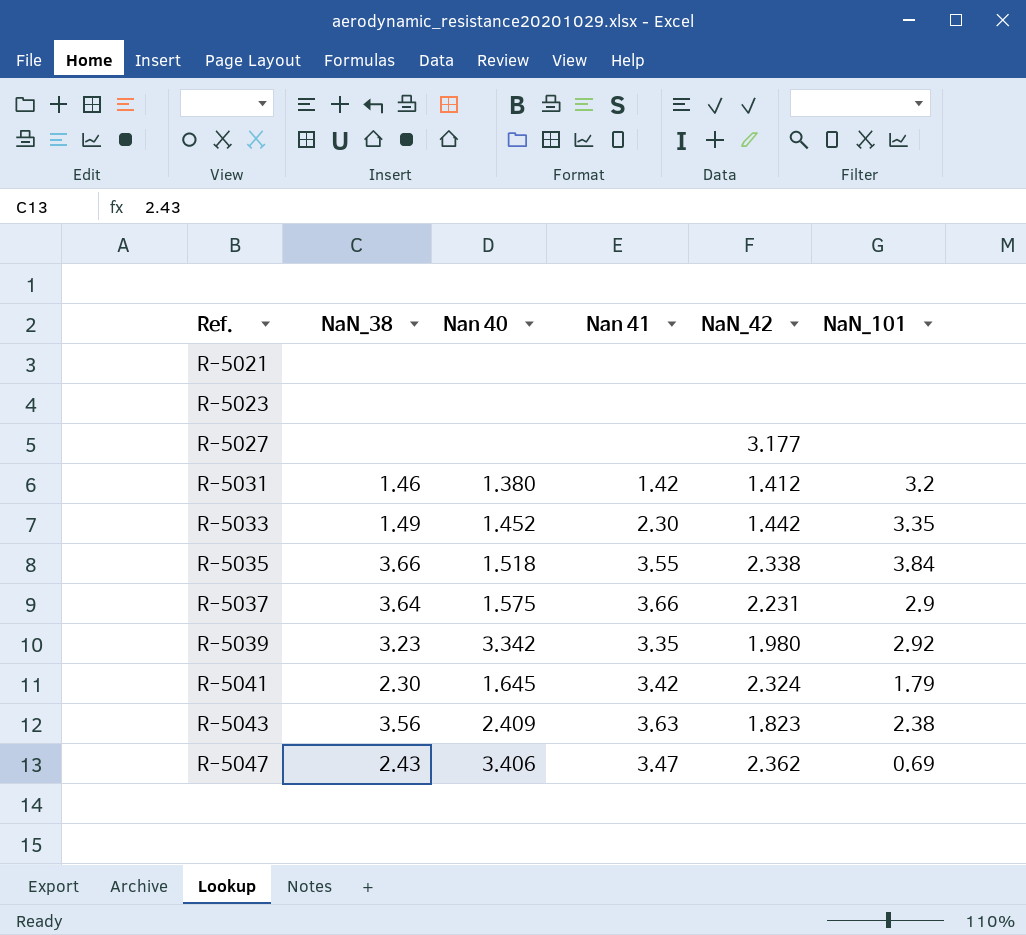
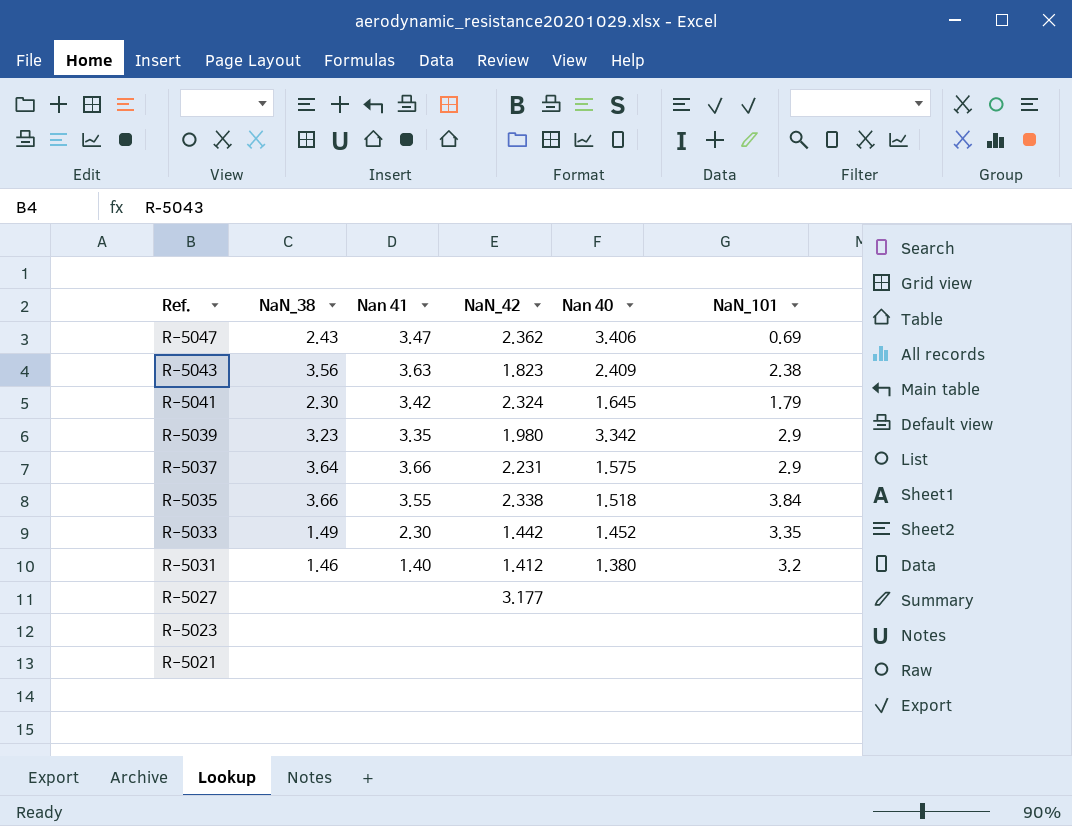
row order: Ref. ascending -> Ref. descending
column Nan 40 | position: 3 -> 5
R-5039 | NaN_101: 2.92 -> 2.9
R-5031 | Nan 41: 1.42 -> 1.40

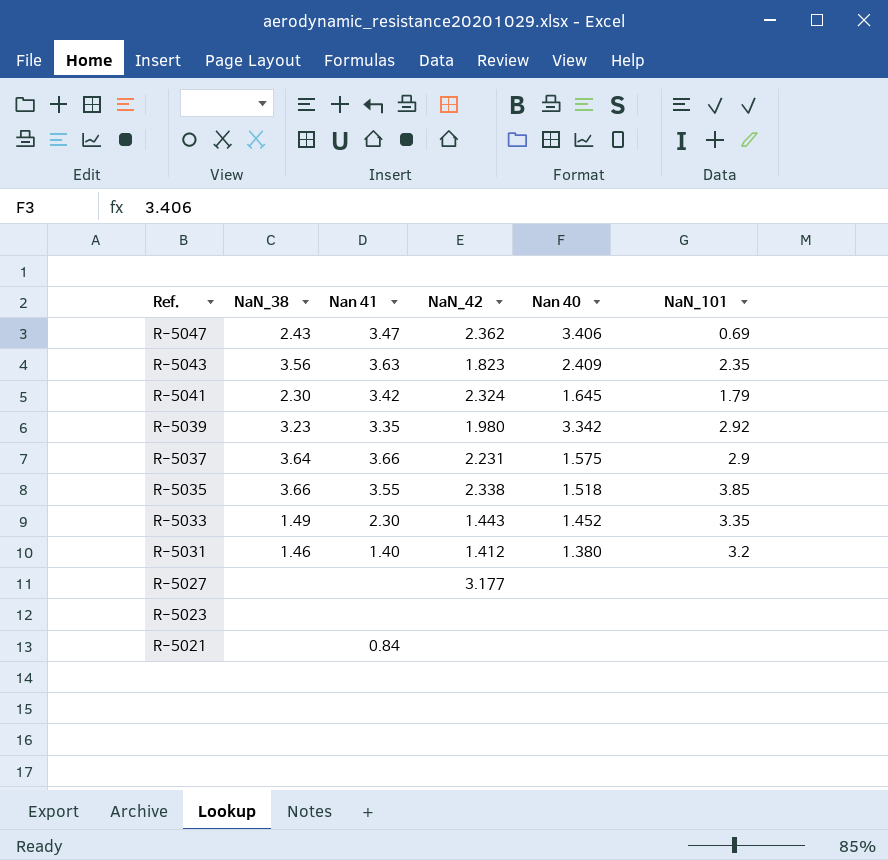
R-5043 | NaN_101: 2.38 -> 2.35
R-5039 | NaN_101: 2.9 -> 2.92
R-5035 | NaN_101: 3.84 -> 3.85
R-5033 | NaN_42: 1.442 -> 1.443
R-5021 | Nan 41: none -> 0.84

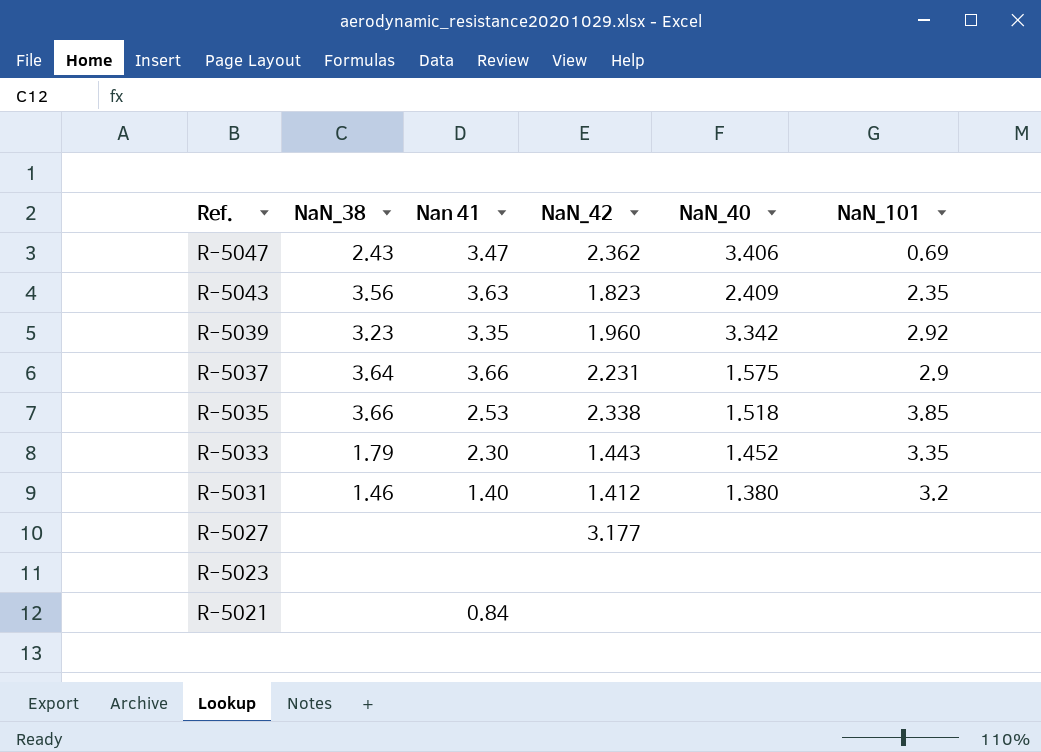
column name: Nan 40 -> NaN_40
row R-5041: 2.30 | 3.42 | 2.324 | 1.645 | 1.79 -> none
R-5039 | NaN_42: 1.980 -> 1.960
R-5035 | Nan 41: 3.55 -> 2.53
R-5033 | NaN_38: 1.49 -> 1.79

